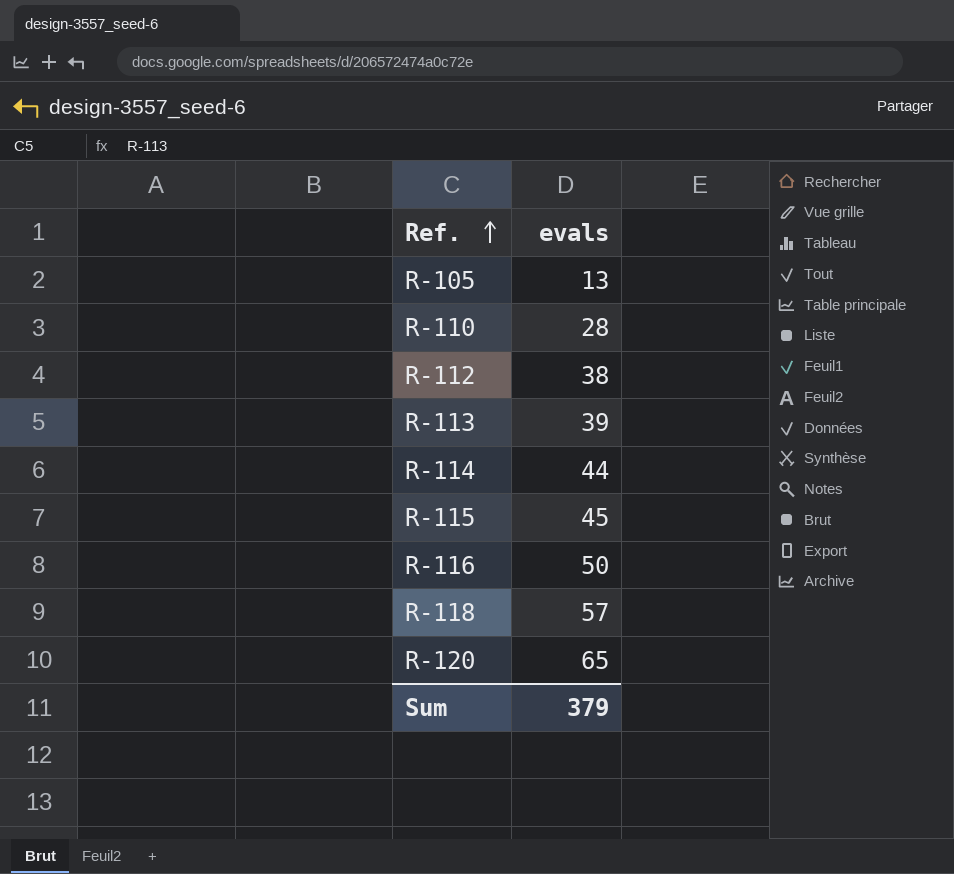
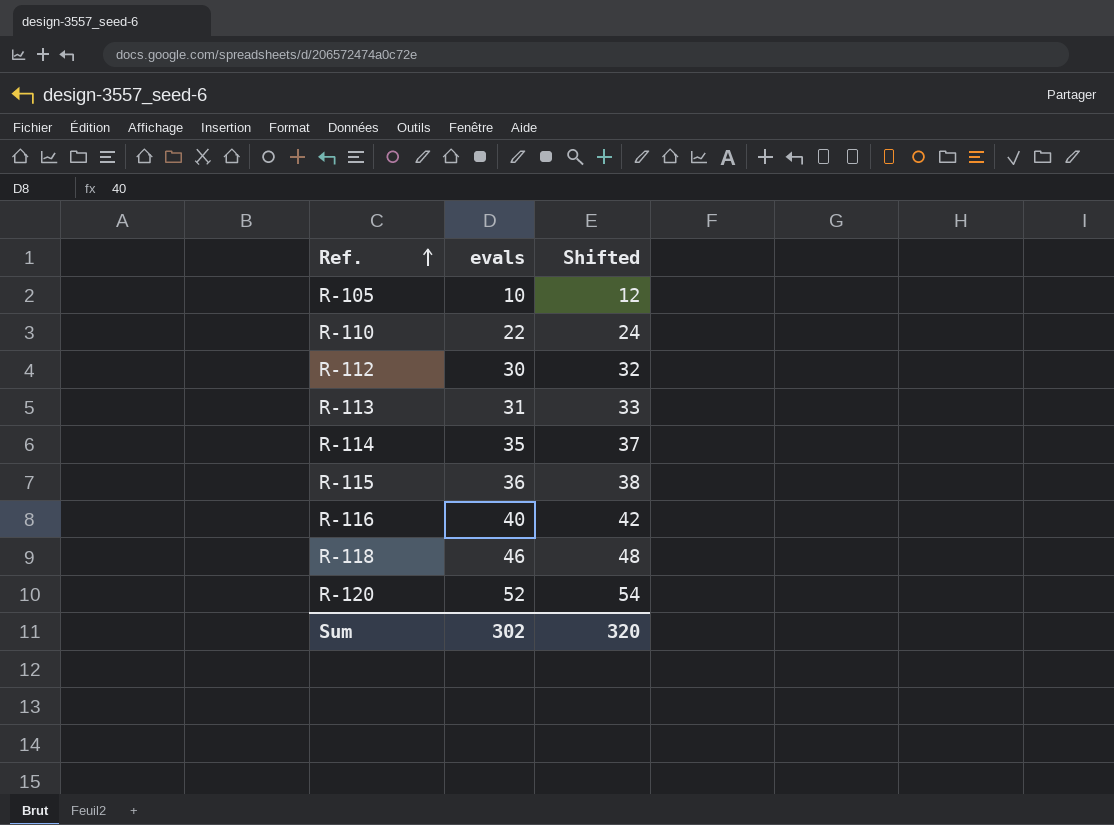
column Shifted | formula: none -> [evals] + 2
R-105 | evals: 13 -> 10
R-110 | evals: 28 -> 22
R-112 | evals: 38 -> 30
R-113 | evals: 39 -> 31
R-114 | evals: 44 -> 35
R-115 | evals: 45 -> 36
R-116 | evals: 50 -> 40
R-118 | evals: 57 -> 46
R-120 | evals: 65 -> 52
Sum | evals: 379 -> 302

